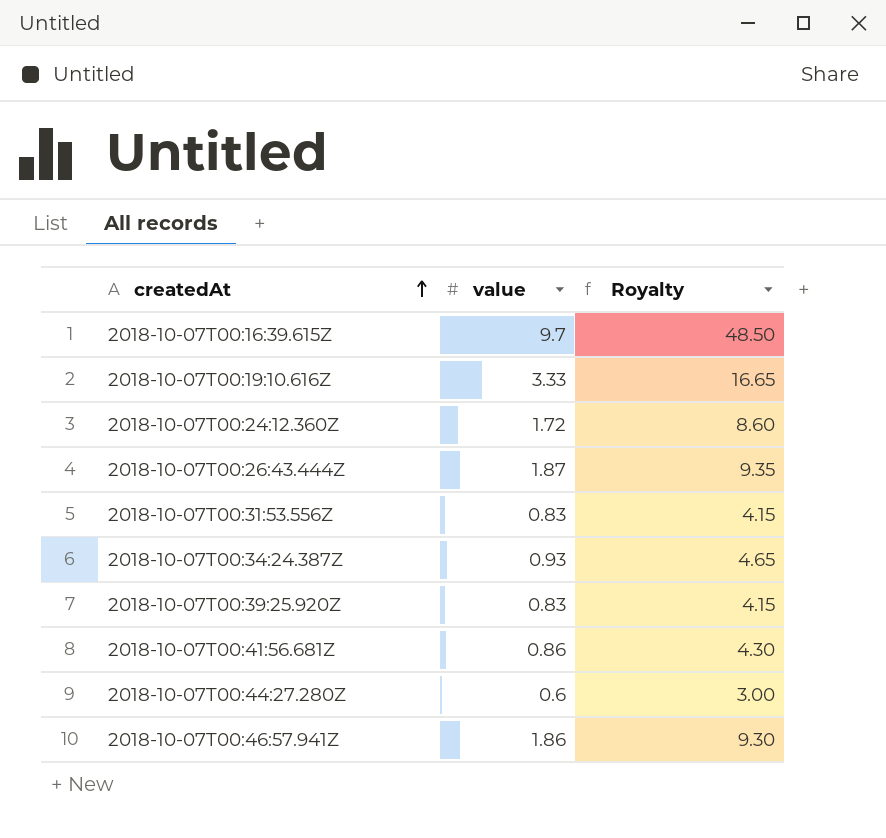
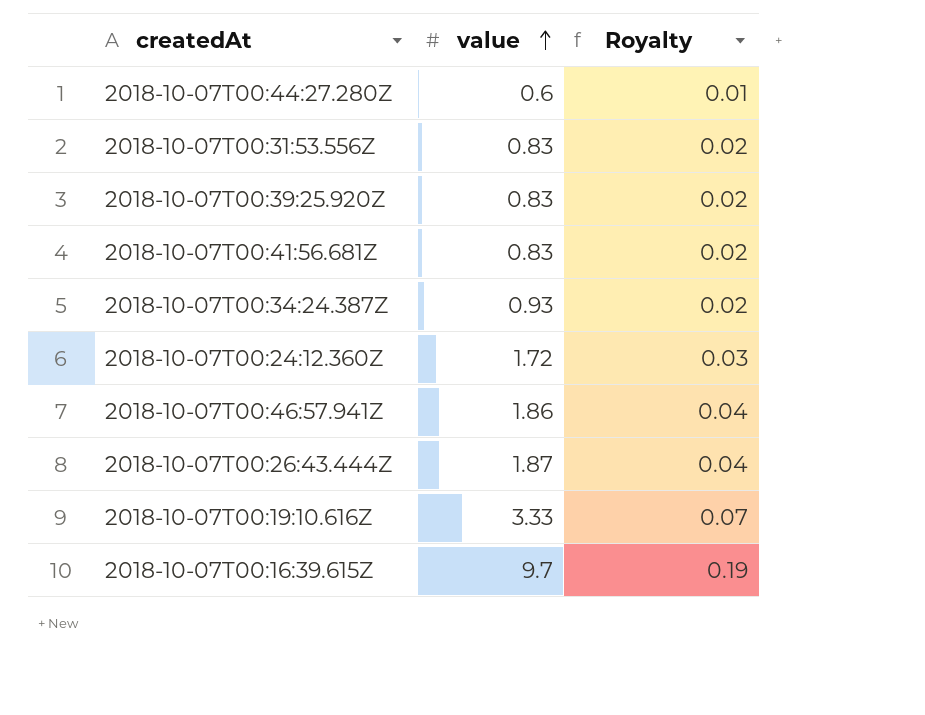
row order: createdAt ascending -> value ascending
column Royalty | formula: [value] * 5 -> [value] * 0.02
2018-10-07T00:41:56.681Z | value: 0.86 -> 0.83

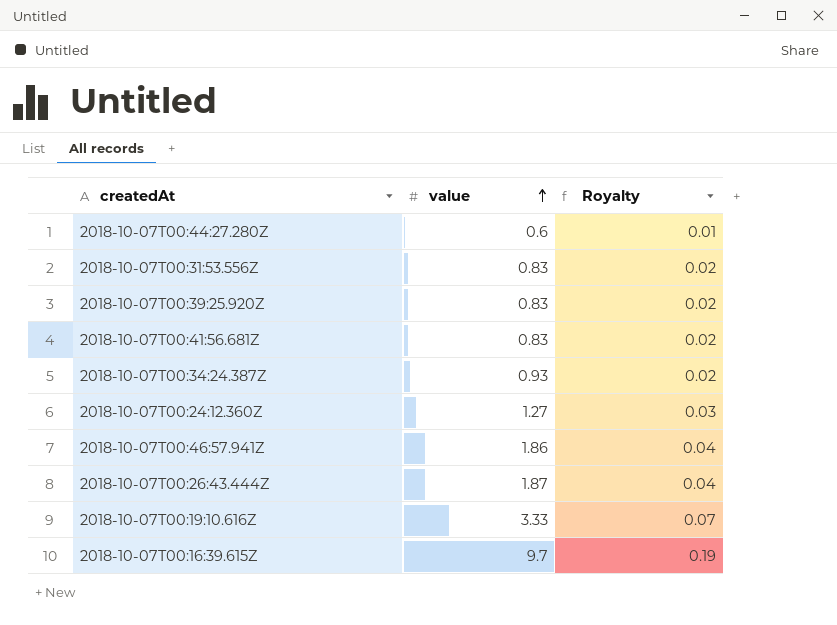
2018-10-07T00:24:12.360Z | value: 1.72 -> 1.27

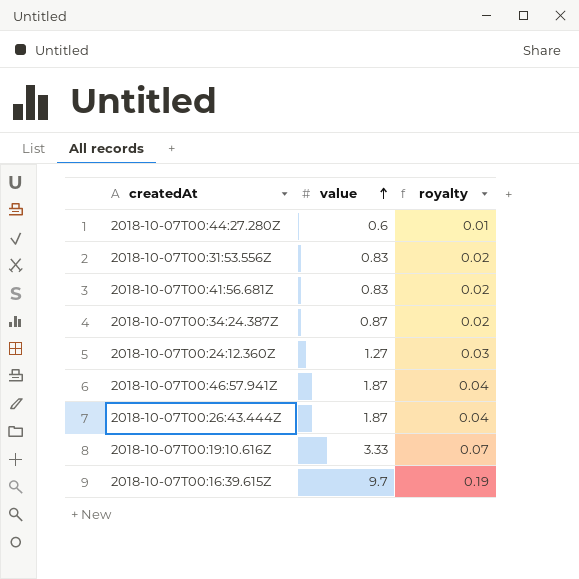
column name: Royalty -> royalty
row 2018-10-07T00:39:25.920Z: 0.83 | 0.02 -> none
2018-10-07T00:34:24.387Z | value: 0.93 -> 0.87
2018-10-07T00:46:57.941Z | value: 1.86 -> 1.87

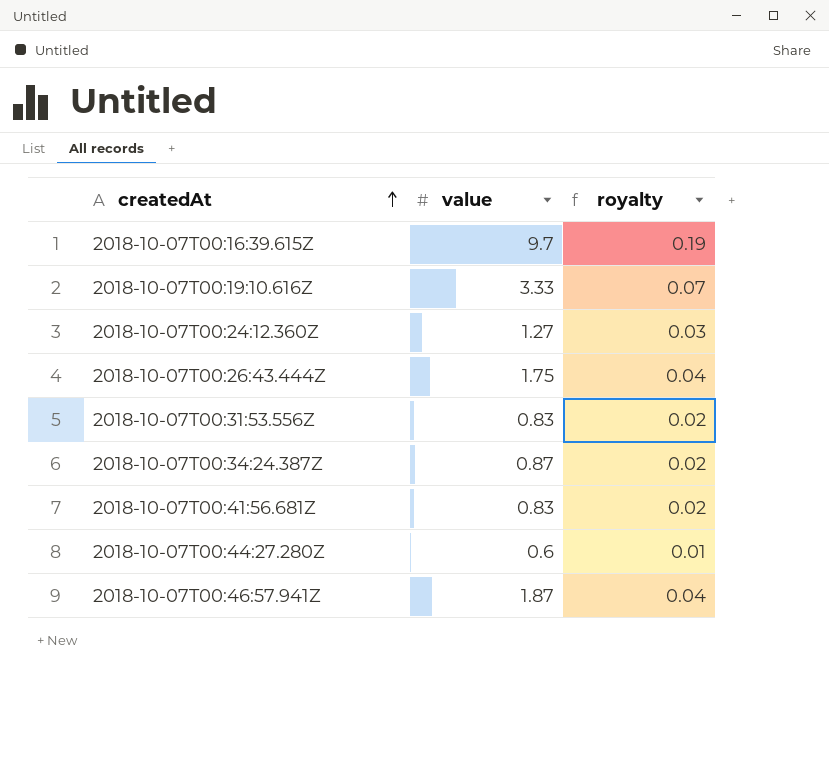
row order: value ascending -> createdAt ascending
2018-10-07T00:26:43.444Z | value: 1.87 -> 1.75

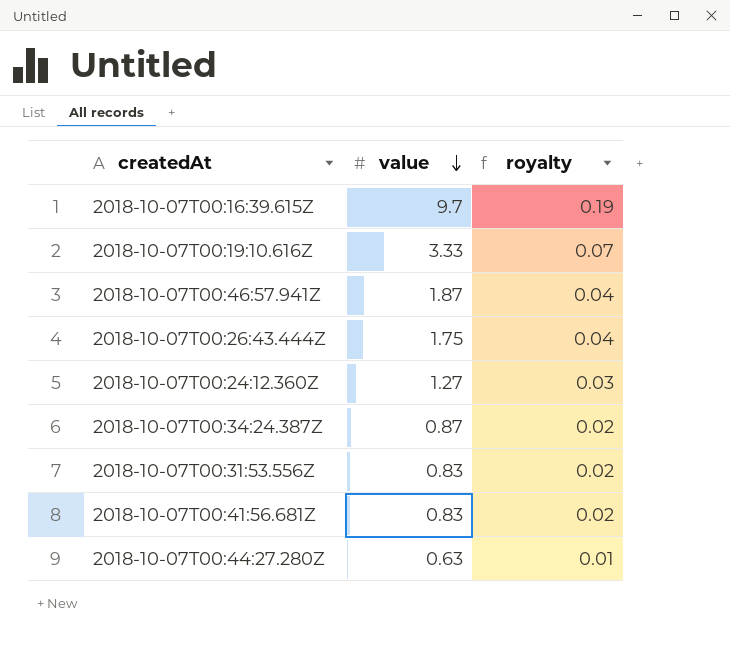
row order: createdAt ascending -> value descending
2018-10-07T00:44:27.280Z | value: 0.6 -> 0.63

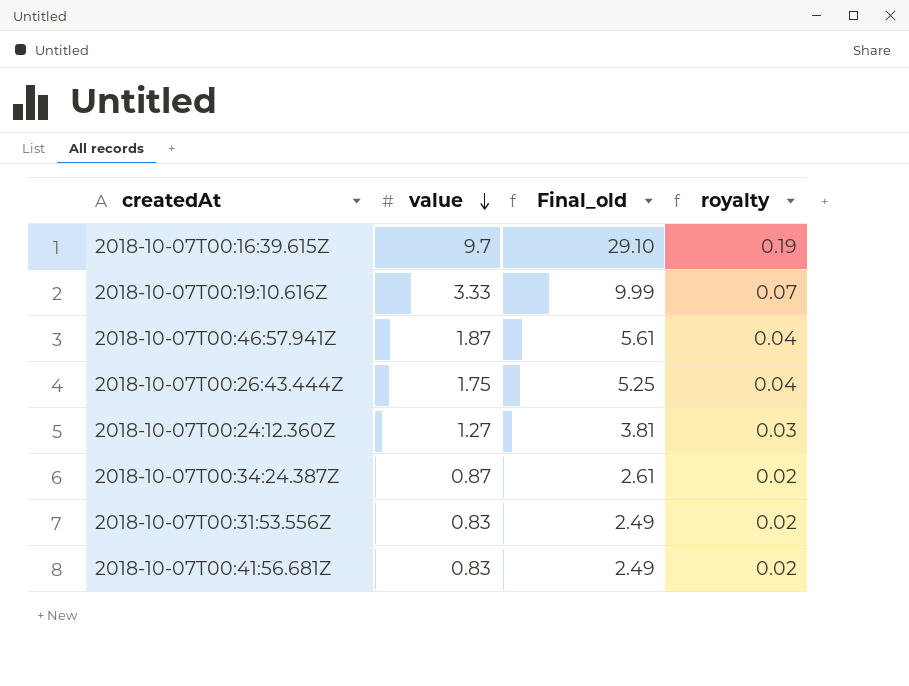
column Final_old | formula: none -> [value] * 3
row 2018-10-07T00:44:27.280Z: 0.63 | 0.01 -> none

